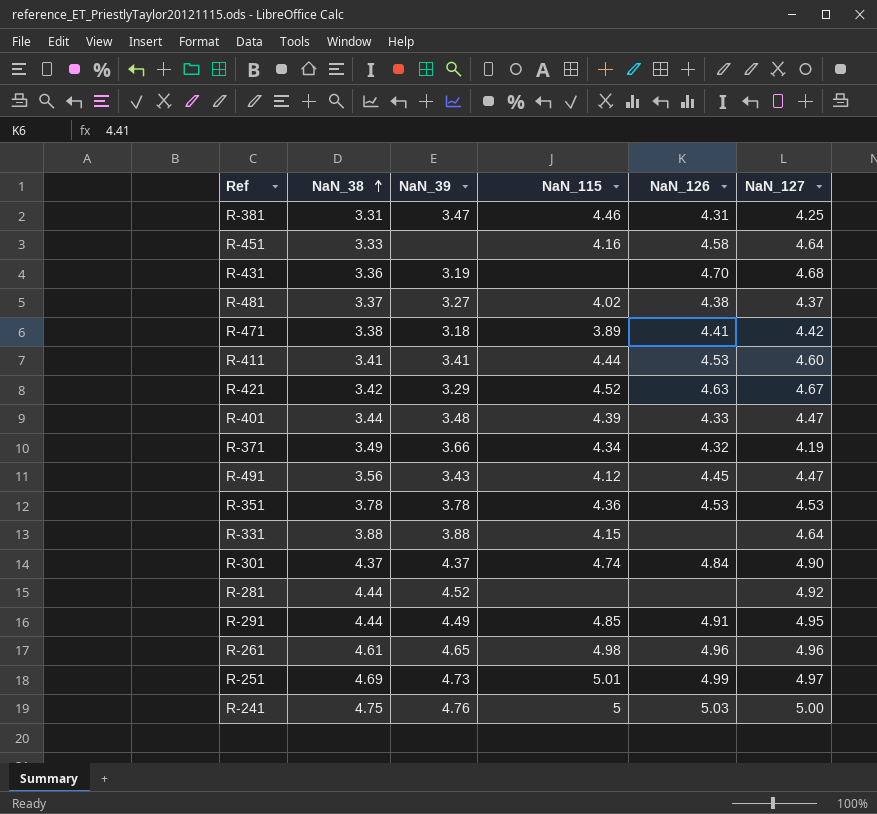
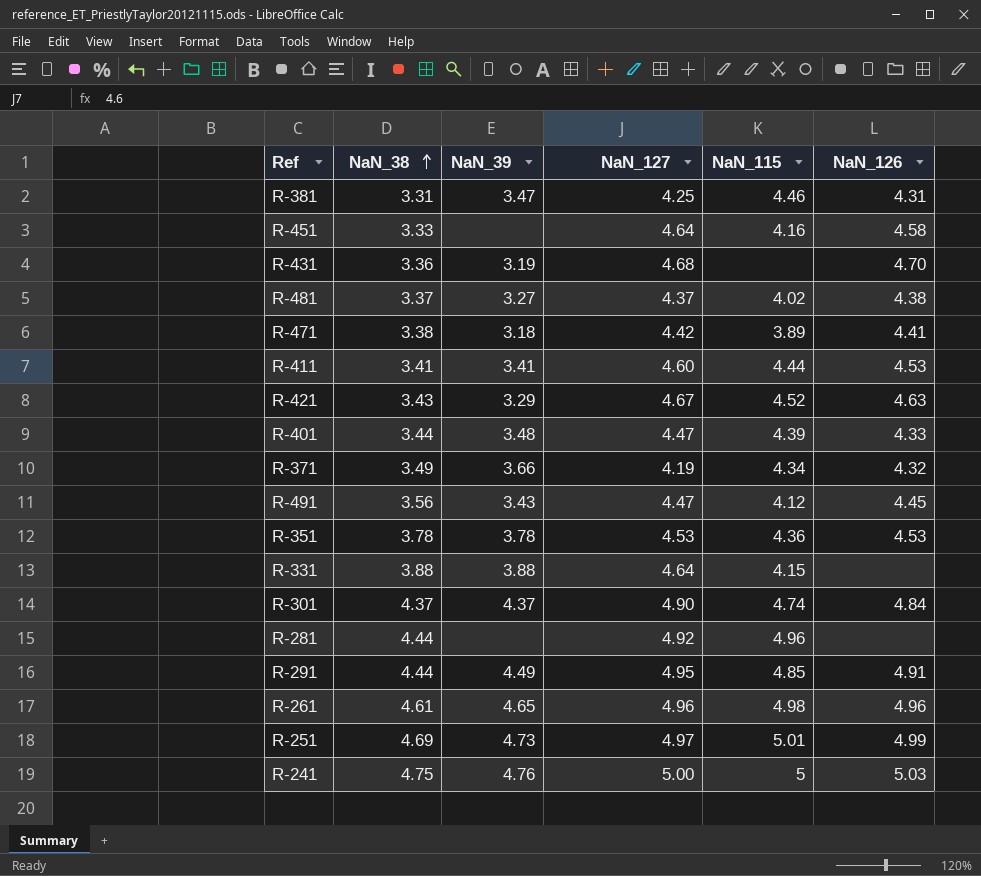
column NaN_127 | position: 6 -> 4
R-421 | NaN_38: 3.42 -> 3.43
R-281 | NaN_39: 4.52 -> none
R-281 | NaN_115: none -> 4.96

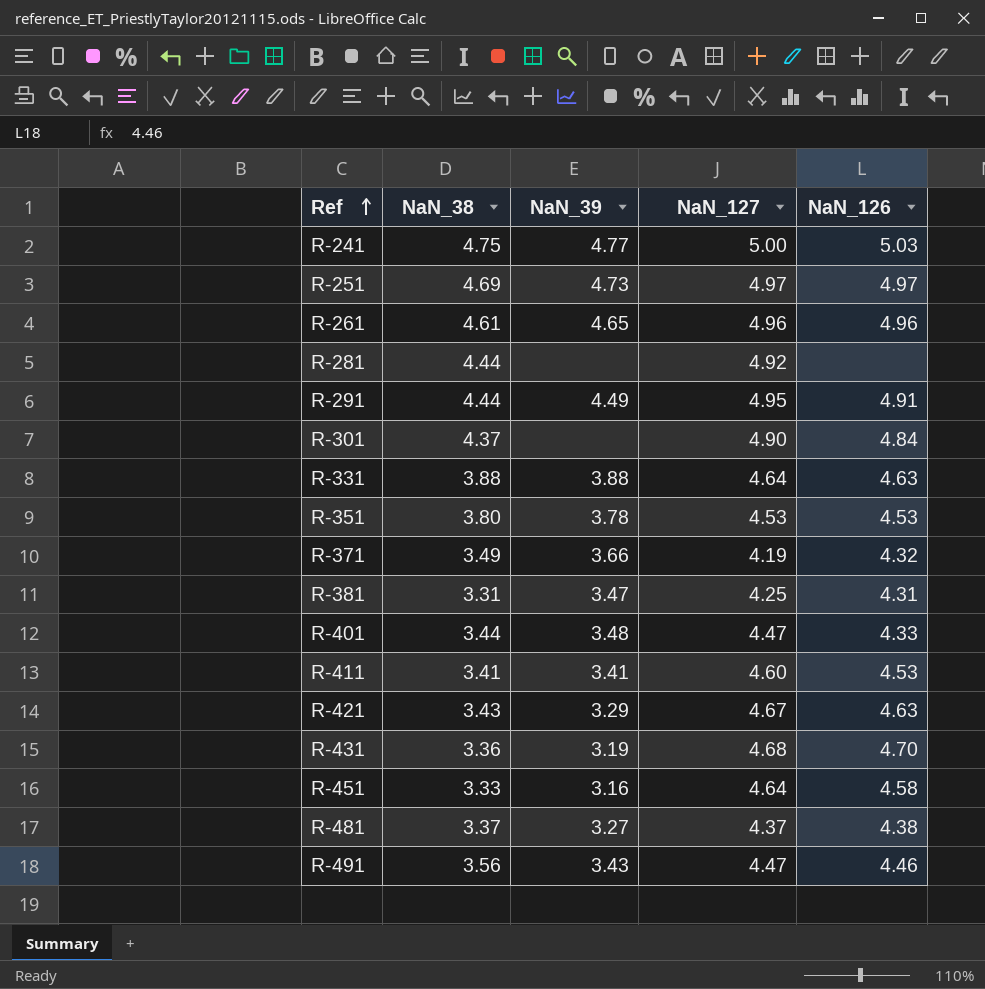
row order: NaN_38 ascending -> Ref ascending
column NaN_115 | position: 5 -> none
row R-471: 3.38 | 3.18 | 4.42 | 3.89 | 4.41 -> none
R-241 | NaN_39: 4.76 -> 4.77
R-251 | NaN_126: 4.99 -> 4.97
R-301 | NaN_39: 4.37 -> none
R-331 | NaN_126: none -> 4.63
R-351 | NaN_38: 3.78 -> 3.80
R-451 | NaN_39: none -> 3.16
R-491 | NaN_126: 4.45 -> 4.46

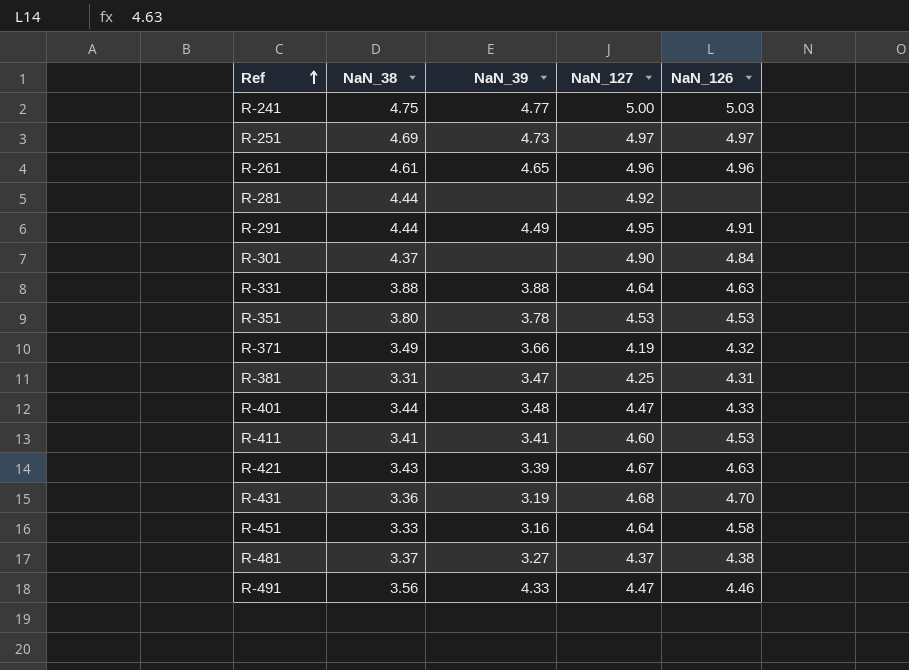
R-421 | NaN_39: 3.29 -> 3.39
R-491 | NaN_39: 3.43 -> 4.33

